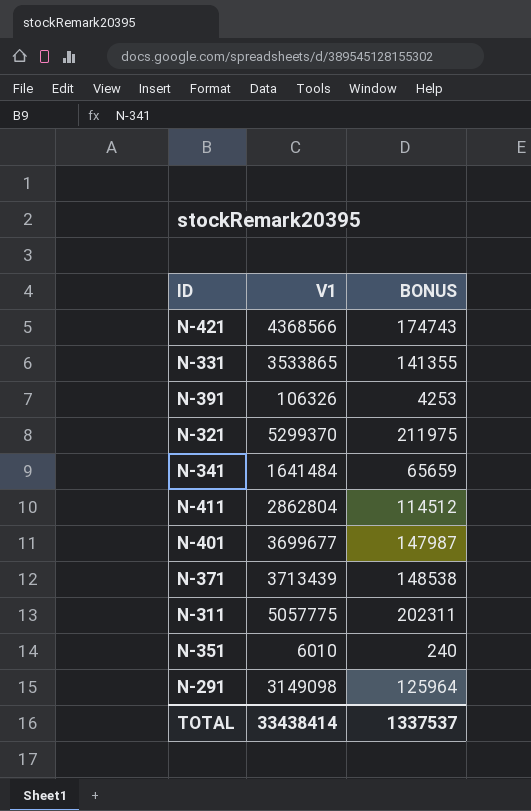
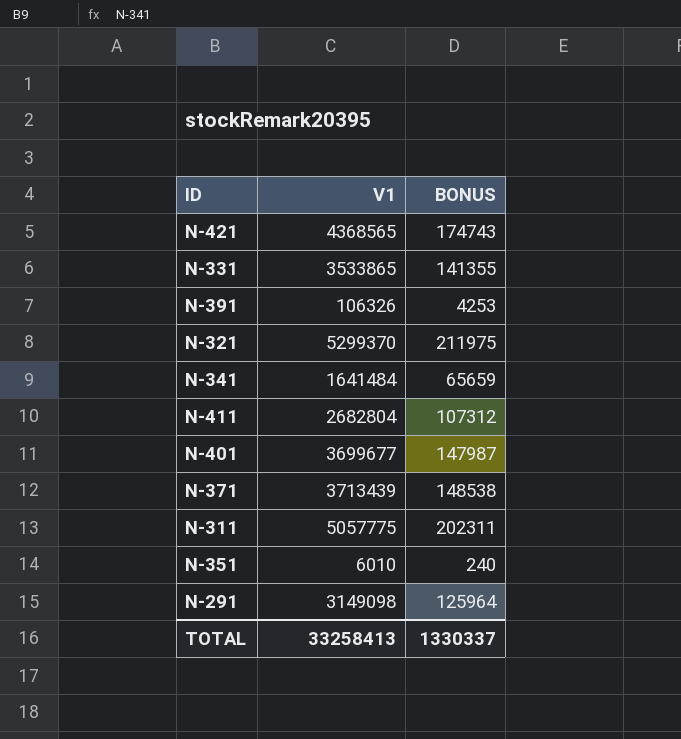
N-421 | V1: 4368566 -> 4368565
N-411 | V1: 2862804 -> 2682804
N-411 | BONUS: 114512 -> 107312
TOTAL | V1: 33438414 -> 33258413
TOTAL | BONUS: 1337537 -> 1330337

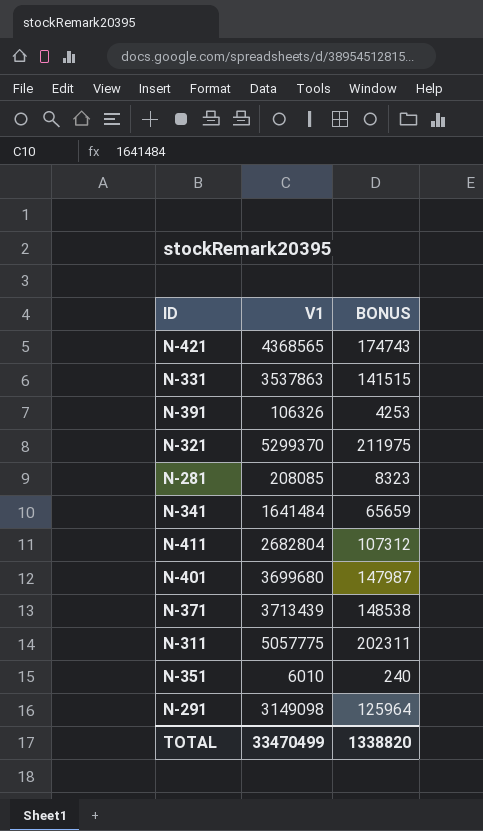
N-331 | V1: 3533865 -> 3537863
N-331 | BONUS: 141355 -> 141515
row N-281: none -> 208085 | 8323
N-401 | V1: 3699677 -> 3699680
TOTAL | V1: 33258413 -> 33470499
TOTAL | BONUS: 1330337 -> 1338820

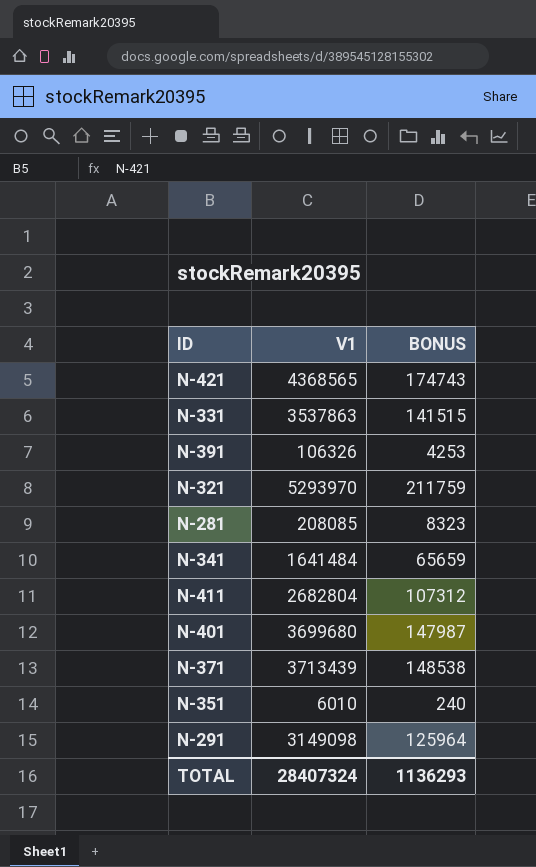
row N-311: 5057775 | 202311 -> none
N-321 | V1: 5299370 -> 5293970
N-321 | BONUS: 211975 -> 211759
TOTAL | V1: 33470499 -> 28407324
TOTAL | BONUS: 1338820 -> 1136293

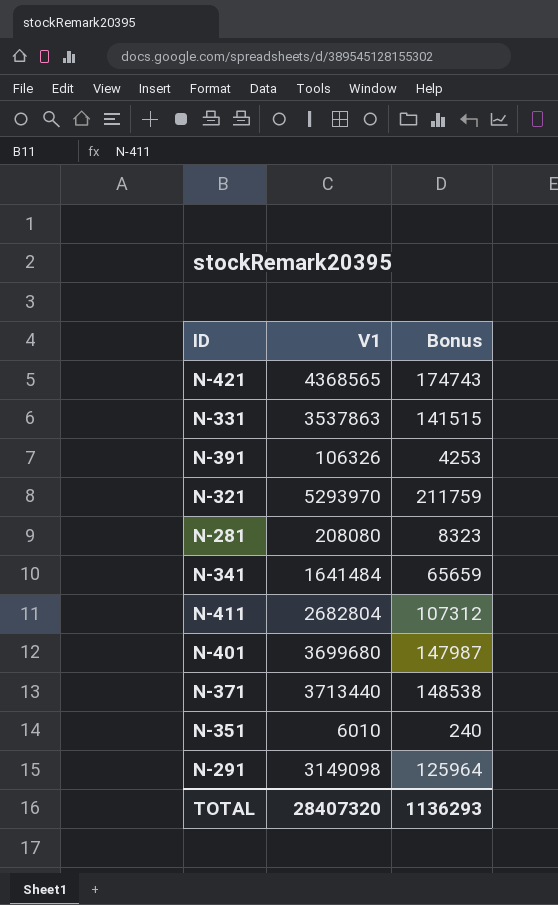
column name: BONUS -> Bonus
N-281 | V1: 208085 -> 208080
N-371 | V1: 3713439 -> 3713440
TOTAL | V1: 28407324 -> 28407320

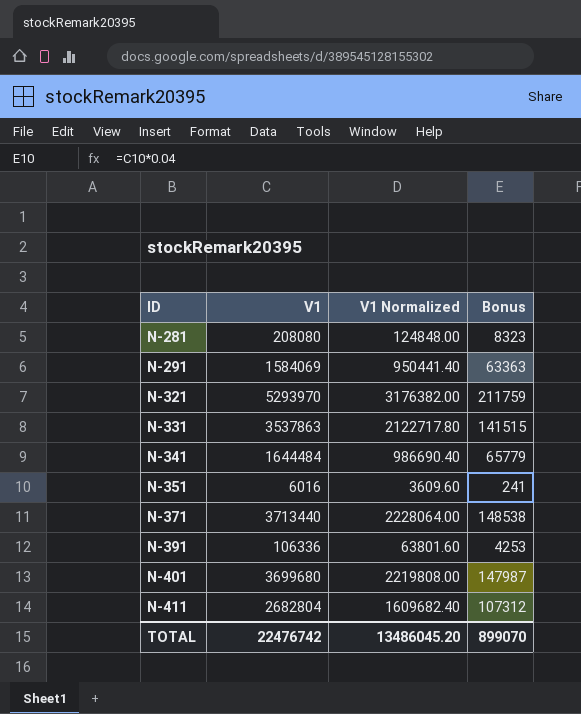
row order: none -> ID ascending
column V1 Normalized | formula: none -> [V1] * 0.6
row N-421: 4368565 | 174743 -> none
N-291 | V1: 3149098 -> 1584069
N-291 | Bonus: 125964 -> 63363
N-341 | V1: 1641484 -> 1644484
N-341 | Bonus: 65659 -> 65779
N-351 | V1: 6010 -> 6016
N-351 | Bonus: 240 -> 241
N-391 | V1: 106326 -> 106336
TOTAL | V1: 28407320 -> 22476742
TOTAL | Bonus: 1136293 -> 899070

